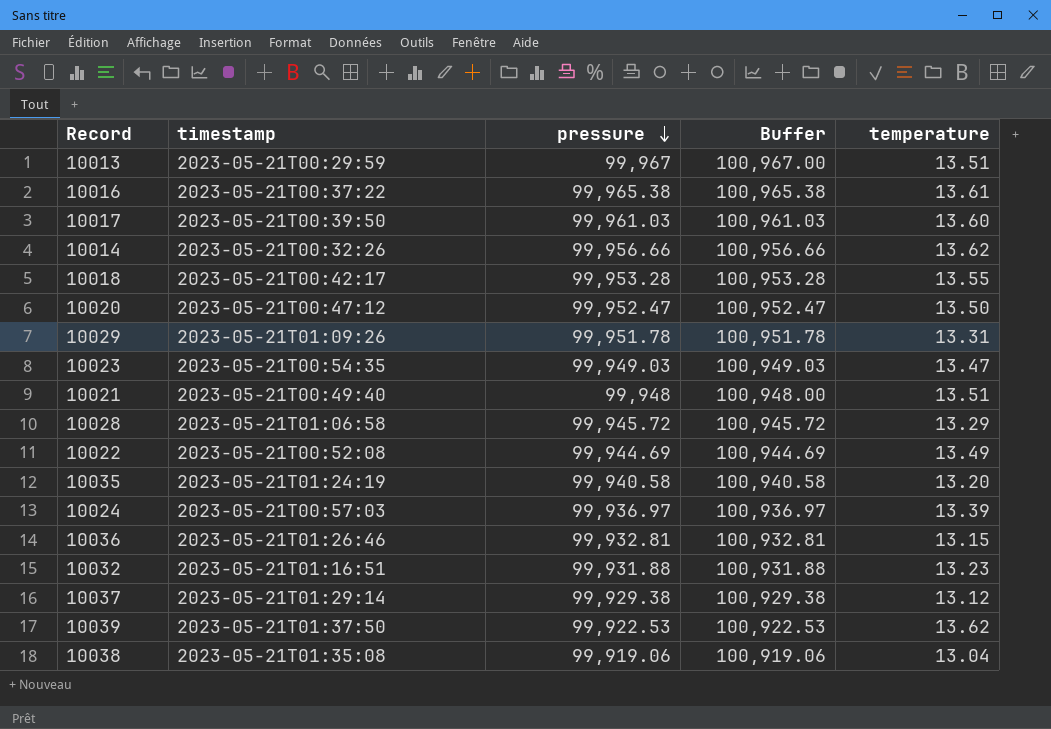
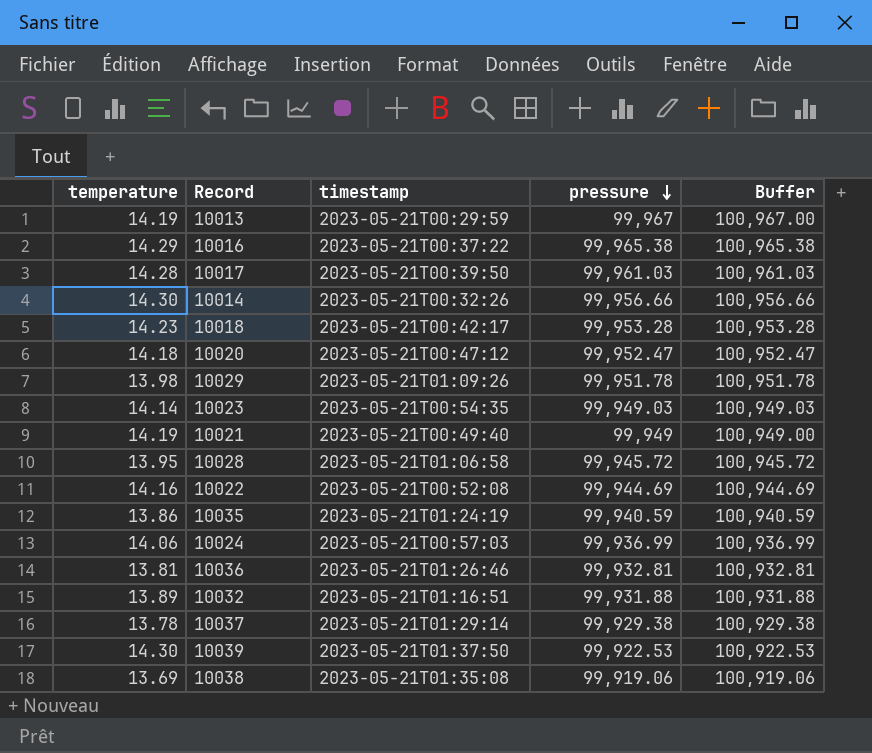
column temperature | position: 5 -> 1
10013 | temperature: 13.51 -> 14.19
10016 | temperature: 13.61 -> 14.29
10017 | temperature: 13.60 -> 14.28
10014 | temperature: 13.62 -> 14.30
10018 | temperature: 13.55 -> 14.23
10020 | temperature: 13.50 -> 14.18
10029 | temperature: 13.31 -> 13.98
10023 | temperature: 13.47 -> 14.14
10021 | temperature: 13.51 -> 14.19
10021 | pressure: 99,948 -> 99,949
10021 | Buffer: 100,948.00 -> 100,949.00
10028 | temperature: 13.29 -> 13.95
10022 | temperature: 13.49 -> 14.16
10035 | temperature: 13.20 -> 13.86
10035 | pressure: 99,940.58 -> 99,940.59
10035 | Buffer: 100,940.58 -> 100,940.59
10024 | temperature: 13.39 -> 14.06
10024 | pressure: 99,936.97 -> 99,936.99
10024 | Buffer: 100,936.97 -> 100,936.99
10036 | temperature: 13.15 -> 13.81
10032 | temperature: 13.23 -> 13.89
10037 | temperature: 13.12 -> 13.78
10039 | temperature: 13.62 -> 14.30
10038 | temperature: 13.04 -> 13.69

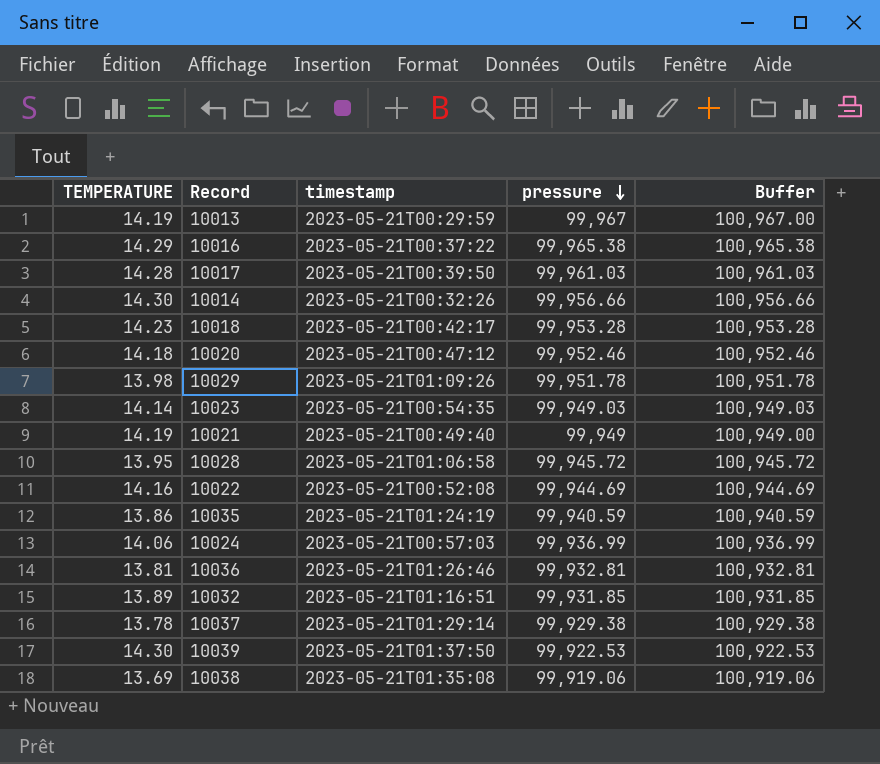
column name: temperature -> TEMPERATURE
10020 | pressure: 99,952.47 -> 99,952.46
10020 | Buffer: 100,952.47 -> 100,952.46
10032 | pressure: 99,931.88 -> 99,931.85
10032 | Buffer: 100,931.88 -> 100,931.85

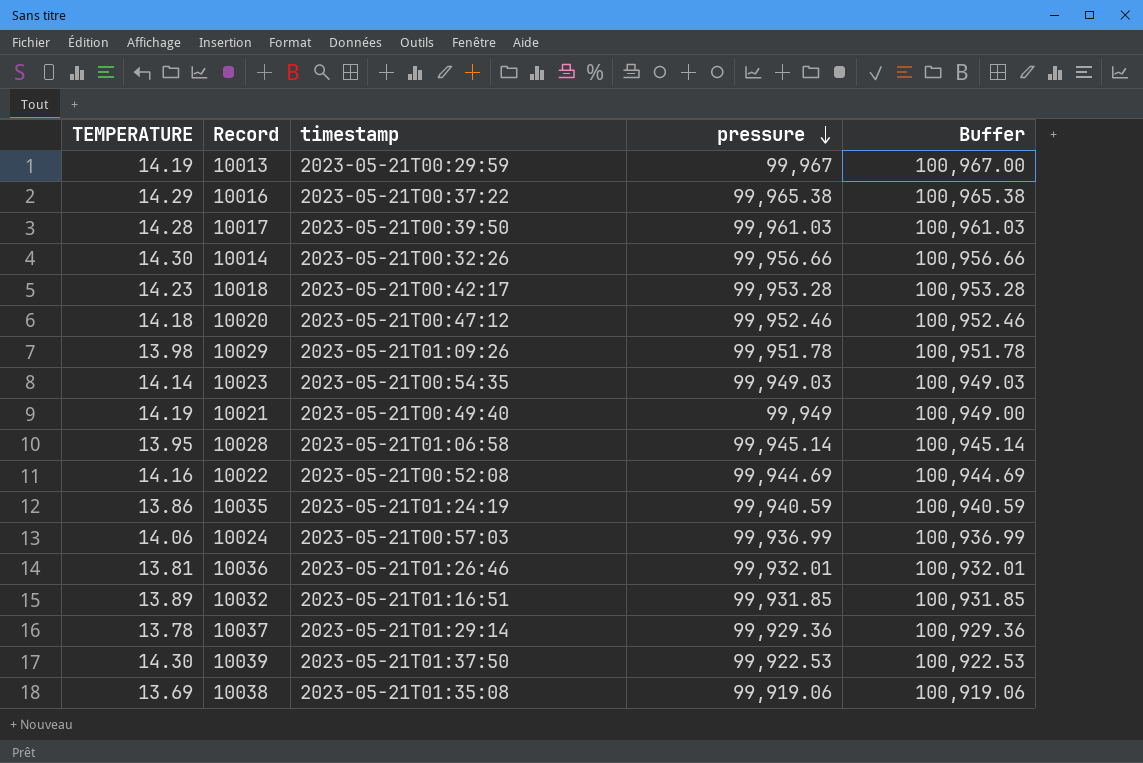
10028 | pressure: 99,945.72 -> 99,945.14
10028 | Buffer: 100,945.72 -> 100,945.14
10036 | pressure: 99,932.81 -> 99,932.01
10036 | Buffer: 100,932.81 -> 100,932.01
10037 | pressure: 99,929.38 -> 99,929.36
10037 | Buffer: 100,929.38 -> 100,929.36

